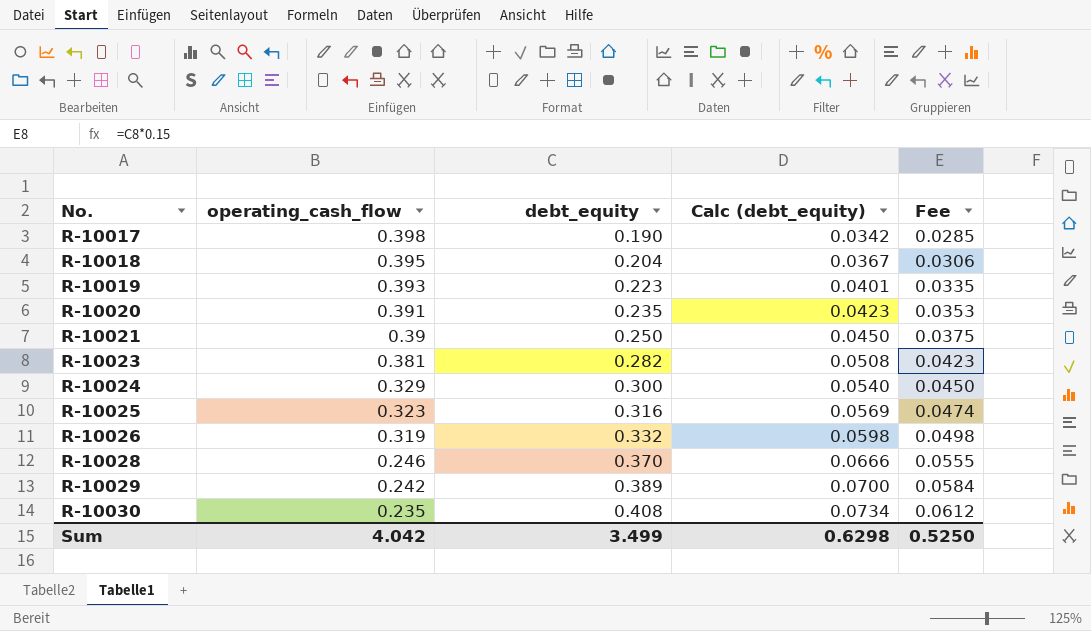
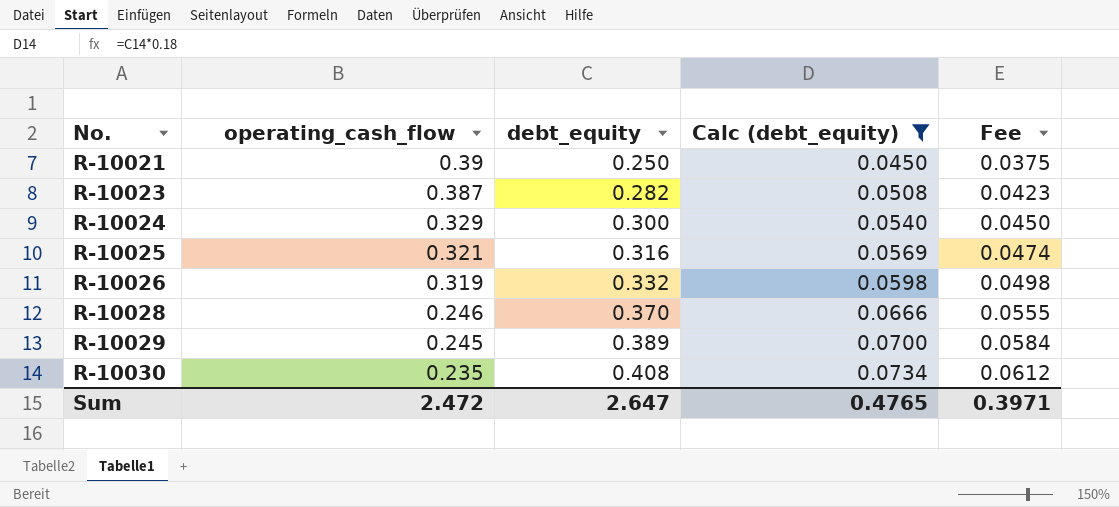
filter: none -> Calc (debt_equity) >= 0.0450
R-10023 | operating_cash_flow: 0.381 -> 0.387
R-10025 | operating_cash_flow: 0.323 -> 0.321
R-10029 | operating_cash_flow: 0.242 -> 0.245
Sum | operating_cash_flow: 4.042 -> 2.472
Sum | debt_equity: 3.499 -> 2.647
Sum | Calc (debt_equity): 0.6298 -> 0.4765
Sum | Fee: 0.5250 -> 0.3971

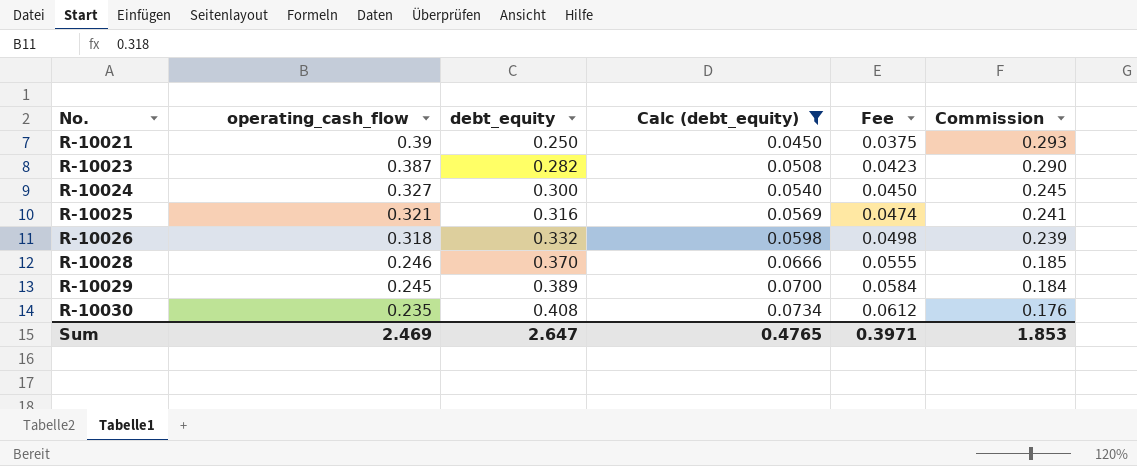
column Commission | formula: none -> [operating_cash_flow] * 0.75
R-10024 | operating_cash_flow: 0.329 -> 0.327
R-10026 | operating_cash_flow: 0.319 -> 0.318
Sum | operating_cash_flow: 2.472 -> 2.469

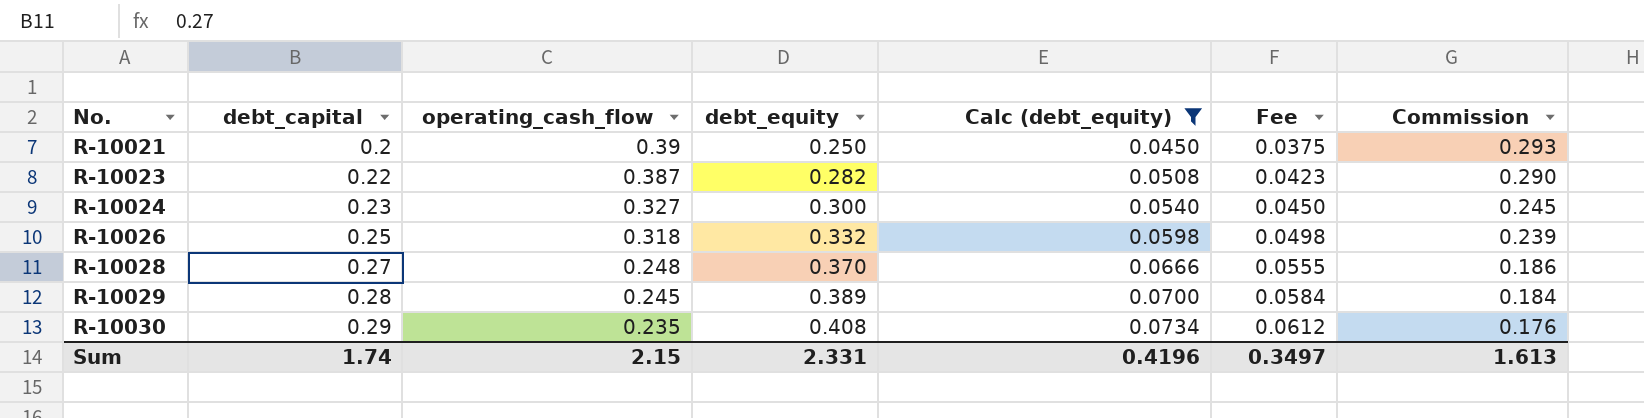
column debt_capital | position: none -> 2
row R-10025: 0.321 | 0.316 | 0.0569 | 0.0474 | 0.241 -> none
R-10028 | operating_cash_flow: 0.246 -> 0.248
R-10028 | Commission: 0.185 -> 0.186
Sum | operating_cash_flow: 2.469 -> 2.15
Sum | debt_equity: 2.647 -> 2.331
Sum | Calc (debt_equity): 0.4765 -> 0.4196
Sum | Fee: 0.3971 -> 0.3497
Sum | Commission: 1.853 -> 1.613

